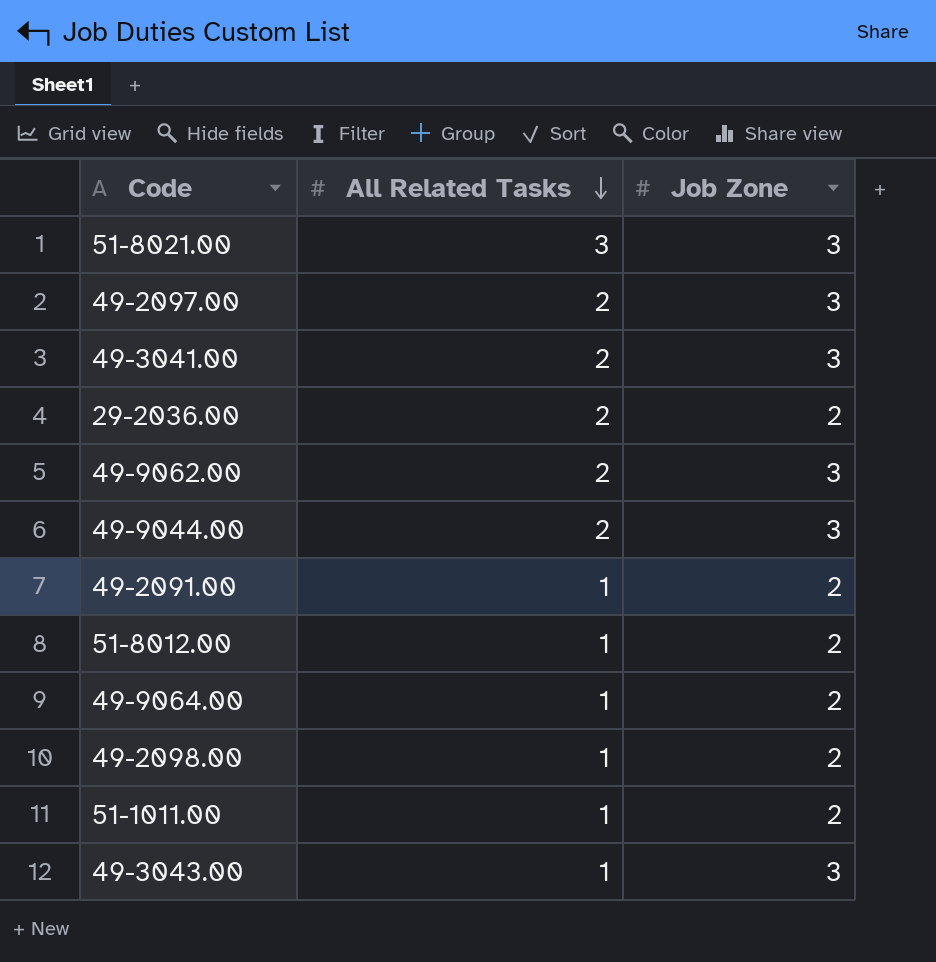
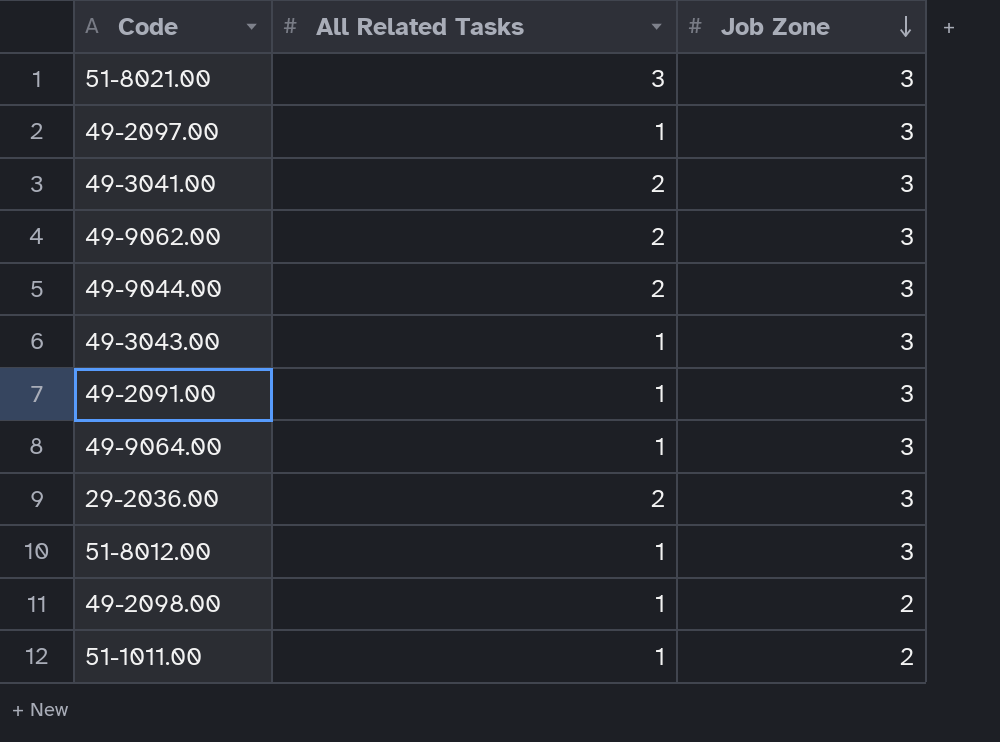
row order: All Related Tasks descending -> Job Zone descending
49-2097.00 | All Related Tasks: 2 -> 1
49-2091.00 | Job Zone: 2 -> 3
49-9064.00 | Job Zone: 2 -> 3
29-2036.00 | Job Zone: 2 -> 3
51-8012.00 | Job Zone: 2 -> 3

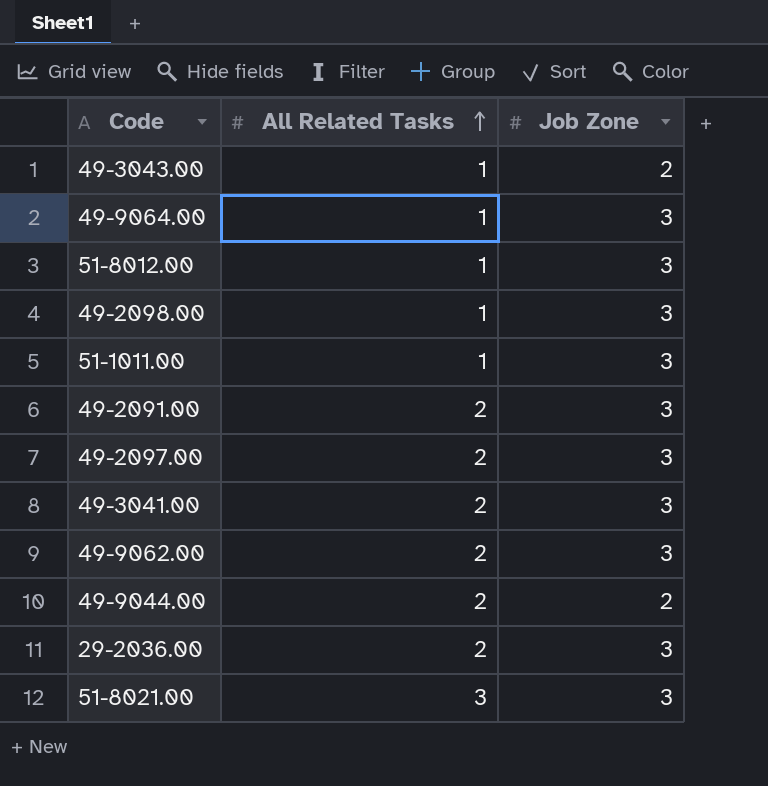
row order: Job Zone descending -> All Related Tasks ascending
49-3043.00 | Job Zone: 3 -> 2
49-2098.00 | Job Zone: 2 -> 3
51-1011.00 | Job Zone: 2 -> 3
49-2091.00 | All Related Tasks: 1 -> 2
49-2097.00 | All Related Tasks: 1 -> 2
49-9044.00 | Job Zone: 3 -> 2

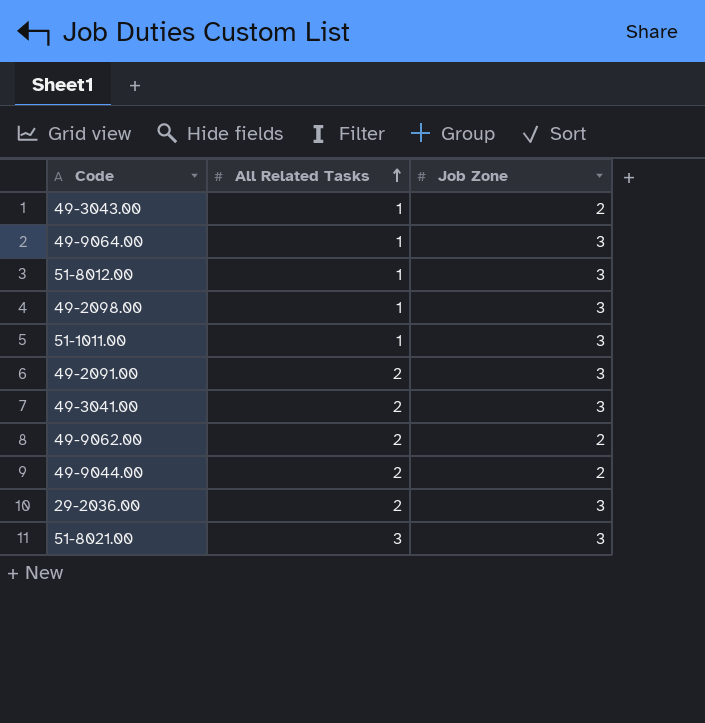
row 49-2097.00: 2 | 3 -> none
49-9062.00 | Job Zone: 3 -> 2

